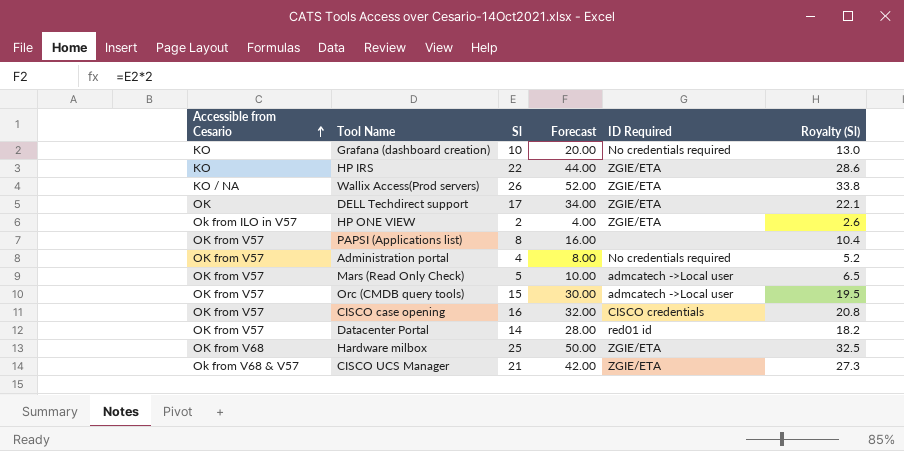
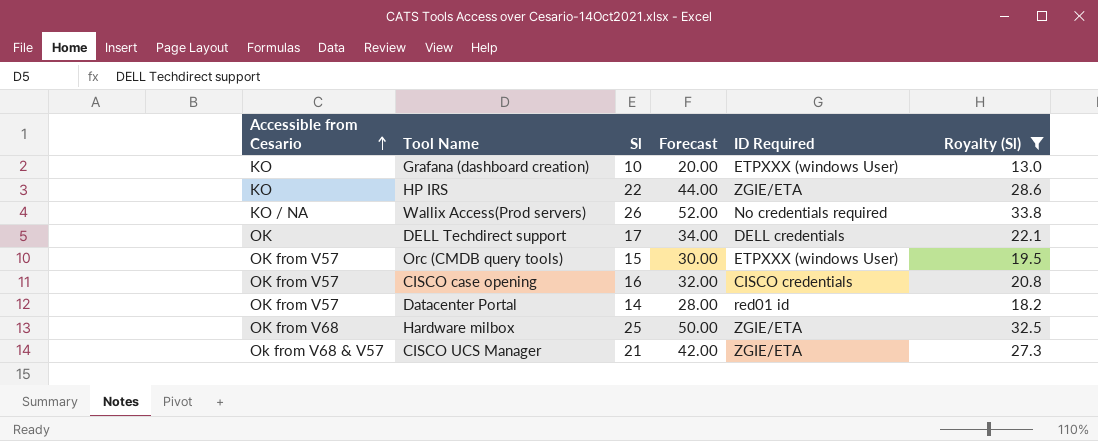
filter: none -> Royalty (Sl) >= 13.0
Grafana (dashboard creation) | ID Required: No credentials required -> ETPXXX (windows User)
Wallix Access(Prod servers) | ID Required: ZGIE/ETA -> No credentials required
DELL Techdirect support | ID Required: ZGIE/ETA -> DELL credentials
Orc (CMDB query tools) | ID Required: admcatech ->Local user -> ETPXXX (windows User)

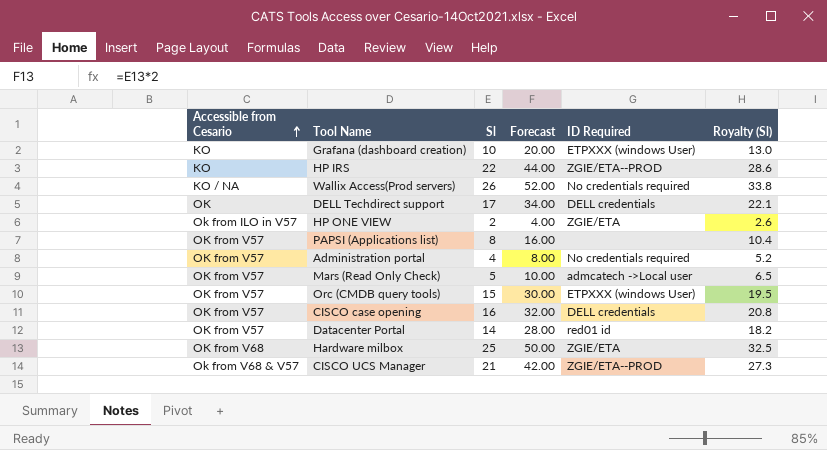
filter: Royalty (Sl) >= 13.0 -> none
HP IRS | ID Required: ZGIE/ETA -> ZGIE/ETA--PROD
CISCO case opening | ID Required: CISCO credentials -> DELL credentials
CISCO UCS Manager | ID Required: ZGIE/ETA -> ZGIE/ETA--PROD

